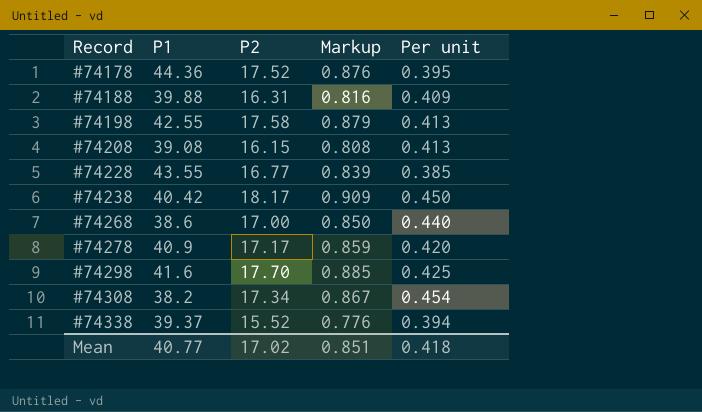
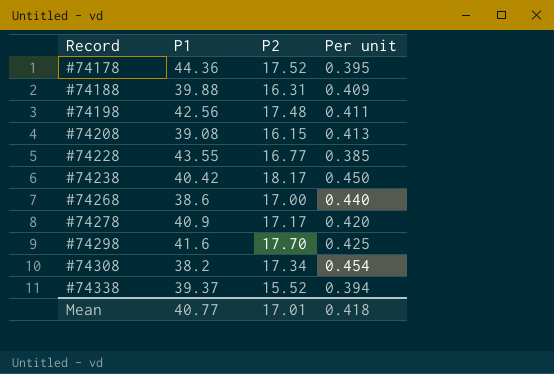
column Markup | formula: [P2] * 0.05 -> none
#74198 | P1: 42.55 -> 42.56
#74198 | P2: 17.58 -> 17.48
#74198 | Per unit: 0.413 -> 0.411
Mean | P2: 17.02 -> 17.01

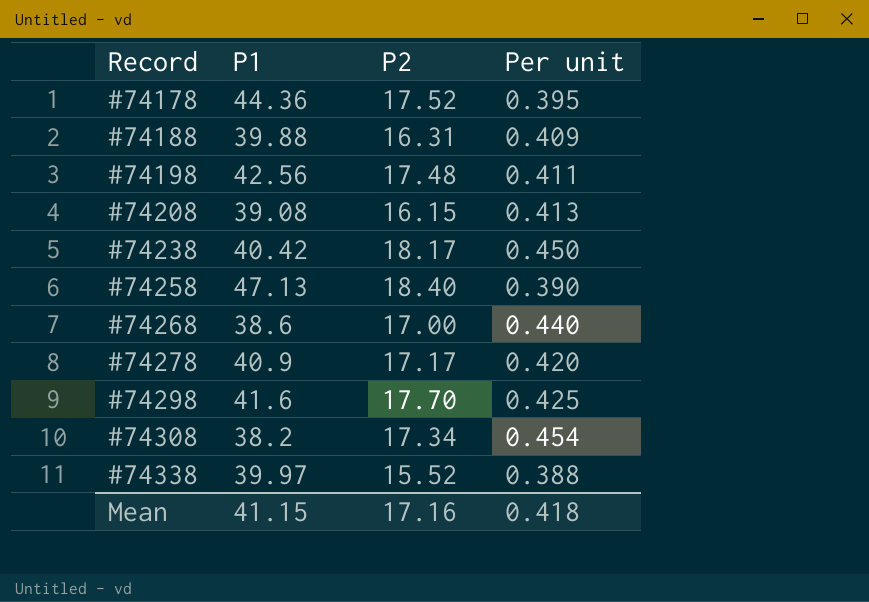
row #74228: 43.55 | 16.77 | 0.385 -> none
row #74258: none -> 47.13 | 18.40 | 0.390
#74338 | P1: 39.37 -> 39.97
#74338 | Per unit: 0.394 -> 0.388
Mean | P1: 40.77 -> 41.15
Mean | P2: 17.01 -> 17.16

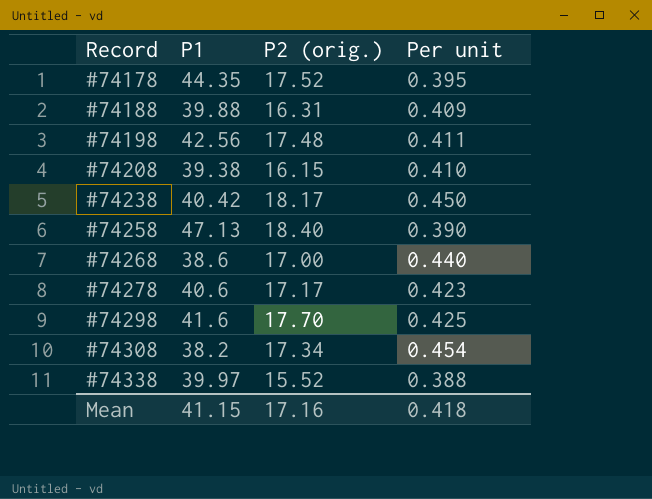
column name: P2 -> P2 (orig.)
#74178 | P1: 44.36 -> 44.35
#74208 | P1: 39.08 -> 39.38
#74208 | Per unit: 0.413 -> 0.410
#74278 | P1: 40.9 -> 40.6
#74278 | Per unit: 0.420 -> 0.423

